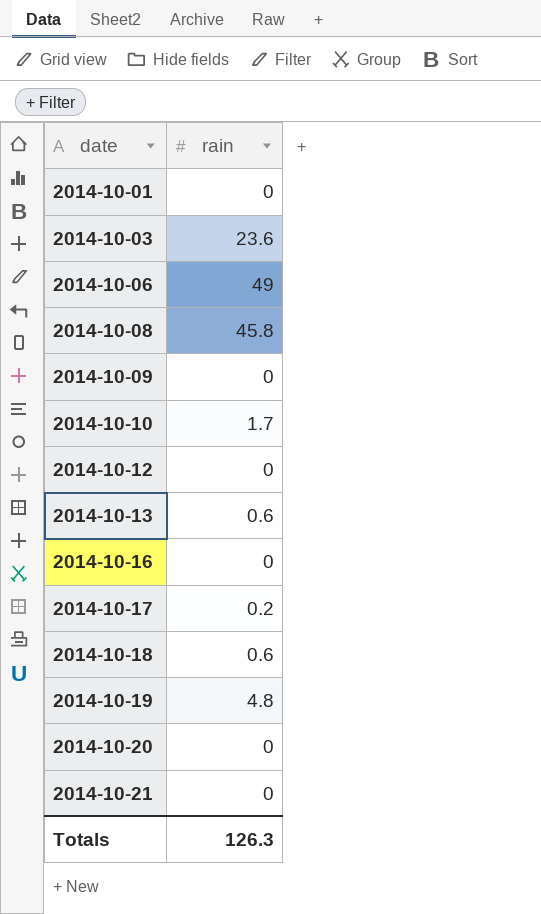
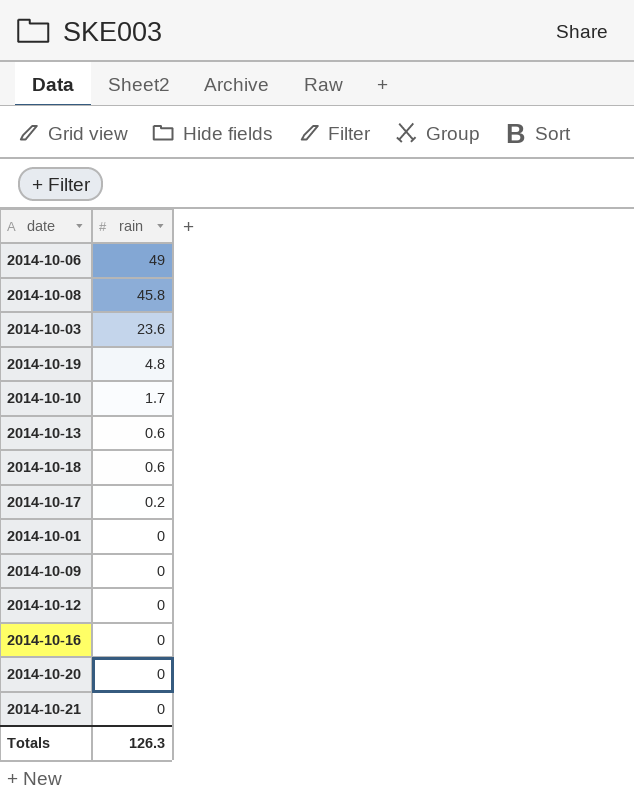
row order: date ascending -> rain descending

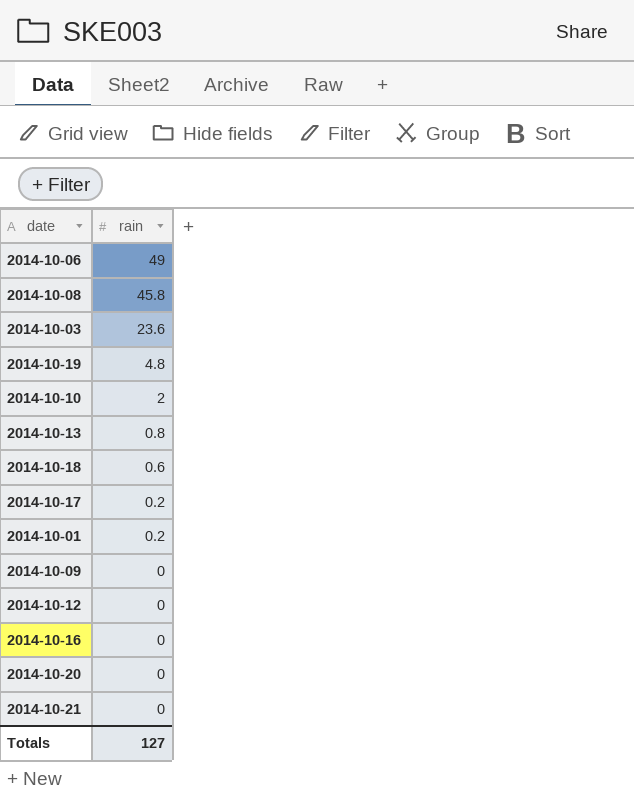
2014-10-10 | rain: 1.7 -> 2
2014-10-13 | rain: 0.6 -> 0.8
2014-10-01 | rain: 0 -> 0.2
Totals | rain: 126.3 -> 127

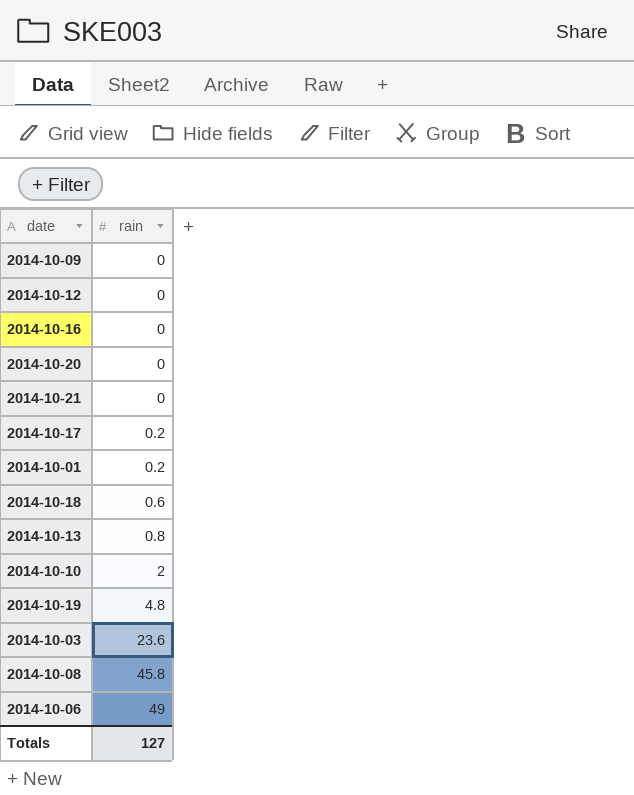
row order: rain descending -> rain ascending

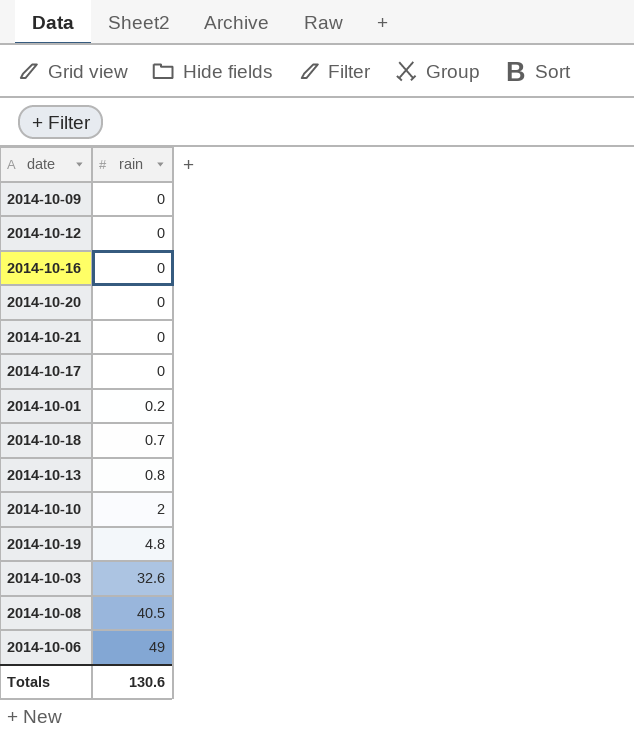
2014-10-17 | rain: 0.2 -> 0
2014-10-18 | rain: 0.6 -> 0.7
2014-10-03 | rain: 23.6 -> 32.6
2014-10-08 | rain: 45.8 -> 40.5
Totals | rain: 127 -> 130.6

